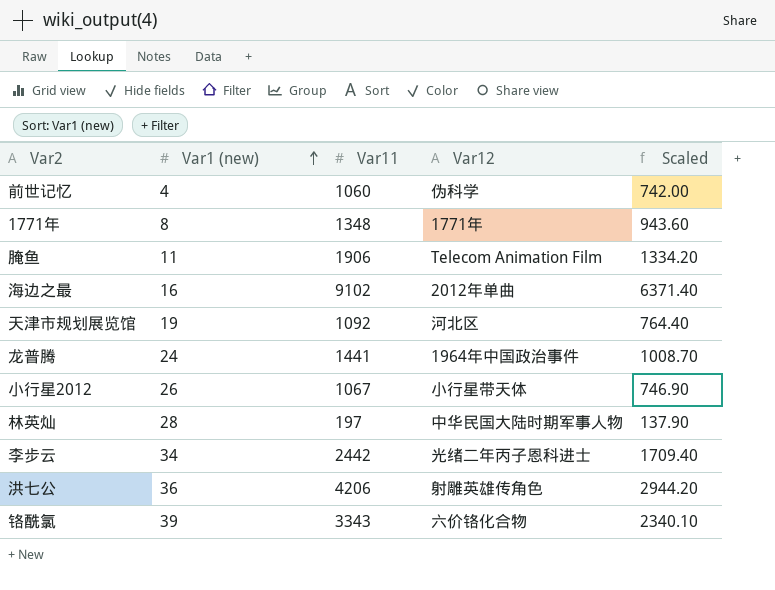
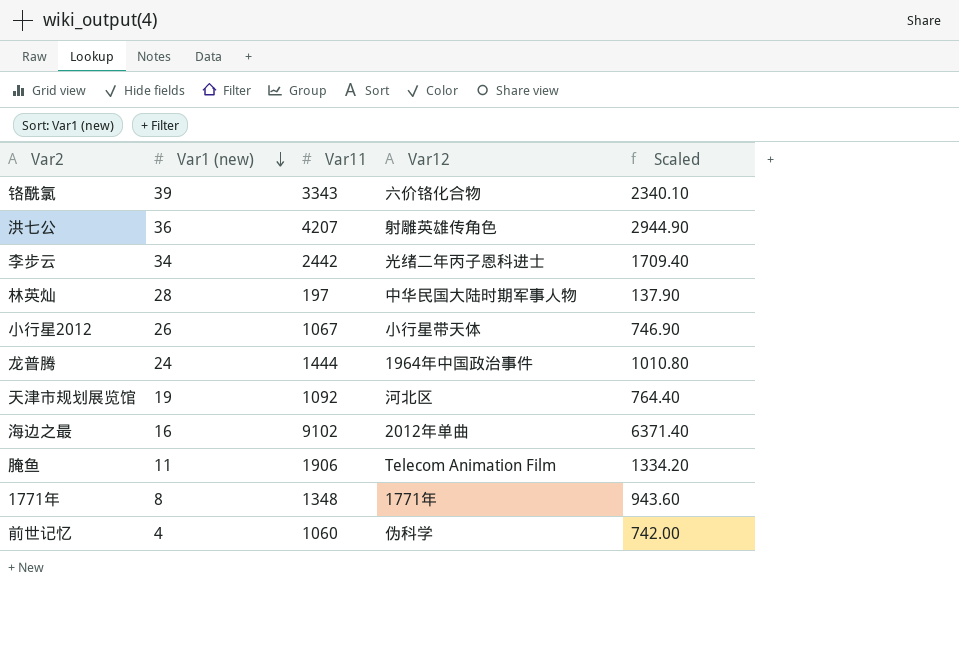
row order: Var1 (new) ascending -> Var1 (new) descending
洪七公 | Var11: 4206 -> 4207
洪七公 | Scaled: 2944.20 -> 2944.90
龙普腾 | Var11: 1441 -> 1444
龙普腾 | Scaled: 1008.70 -> 1010.80

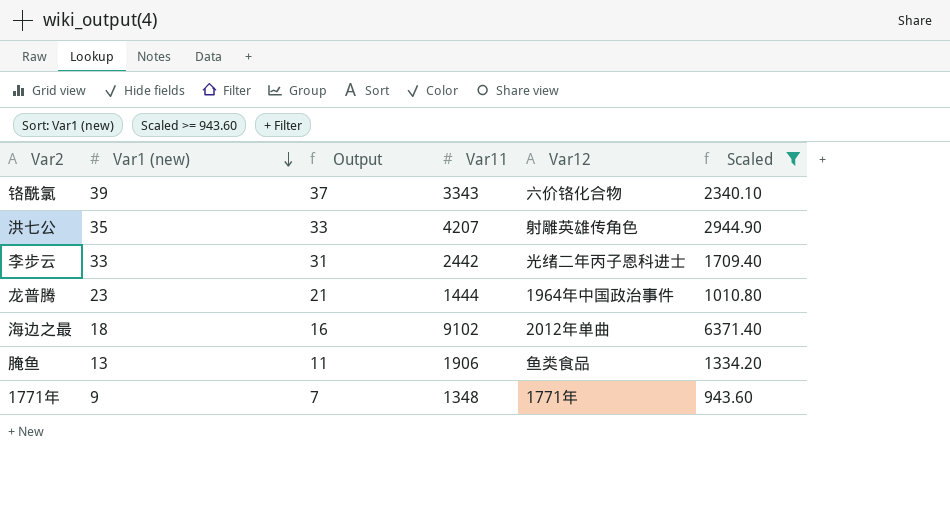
filter: none -> Scaled >= 943.60
column Output | formula: none -> [Var1 (new)] - 2
洪七公 | Var1 (new): 36 -> 35
李步云 | Var1 (new): 34 -> 33
龙普腾 | Var1 (new): 24 -> 23
海边之最 | Var1 (new): 16 -> 18
腌鱼 | Var1 (new): 11 -> 13
腌鱼 | Var12: Telecom Animation Film -> 鱼类食品
1771年 | Var1 (new): 8 -> 9

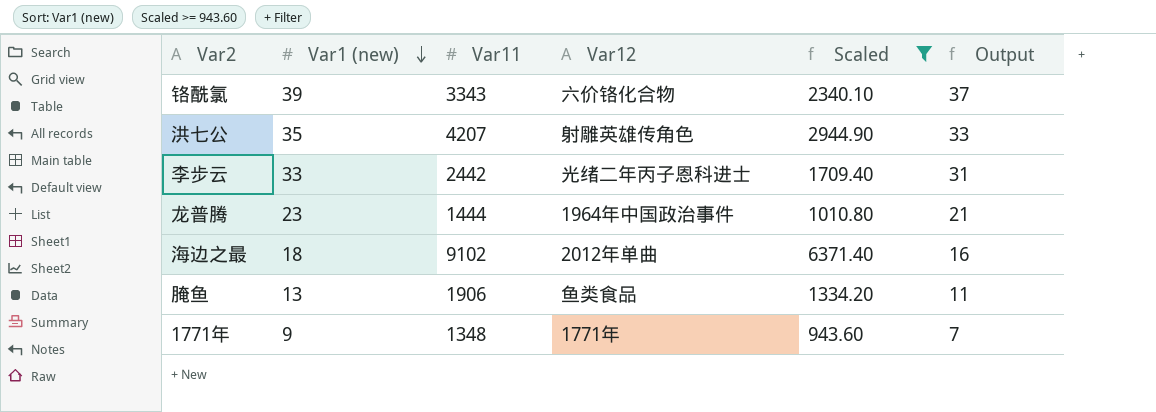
column Output | position: 3 -> 6

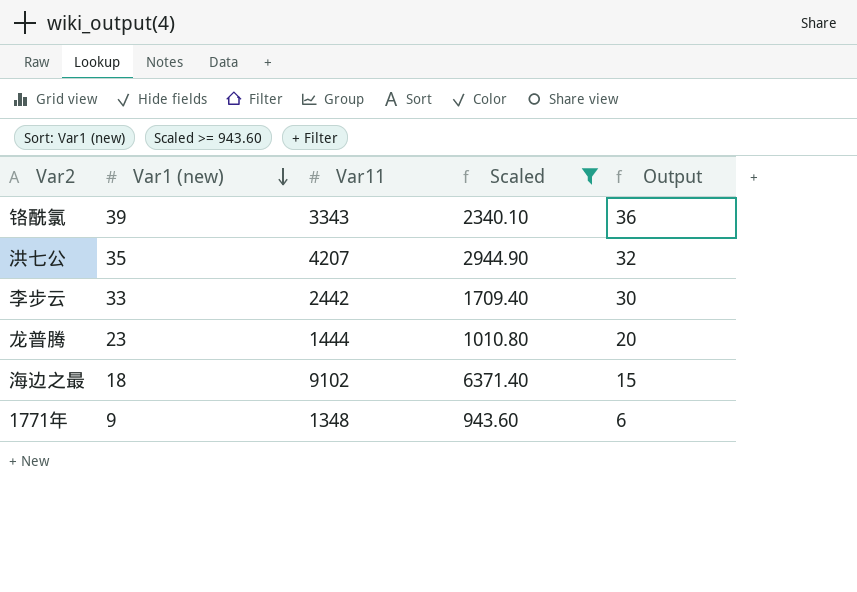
column Var12 | position: 4 -> none
column Output | formula: [Var1 (new)] - 2 -> [Var1 (new)] - 3
row 腌鱼: 13 | 1906 | 鱼类食品 | 1334.20 | 11 -> none

